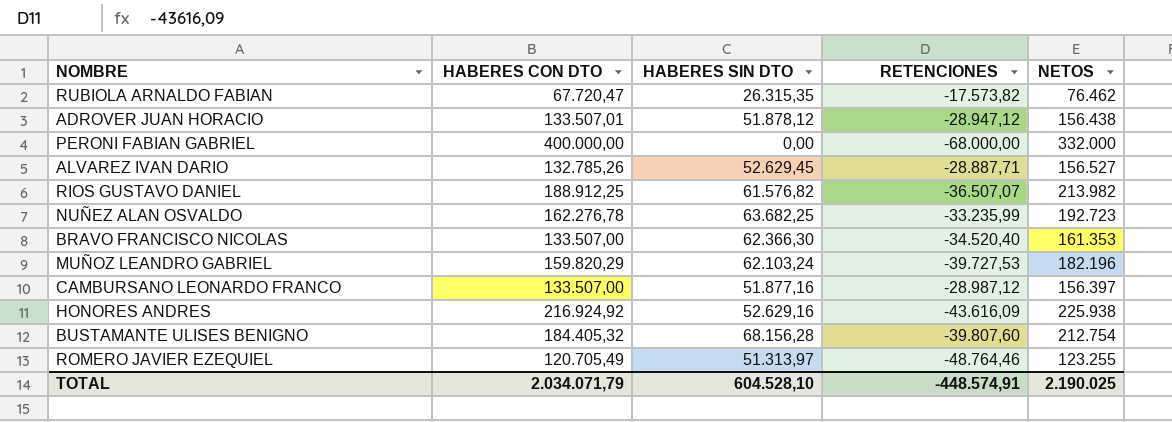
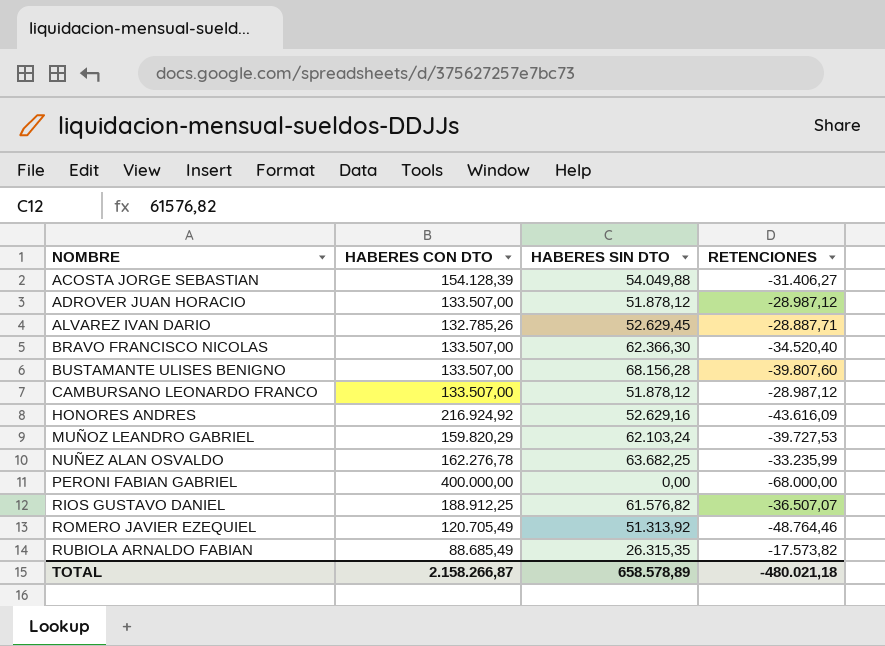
row order: none -> NOMBRE ascending
column NETOS | formula: [HABERES CON DTO] + [HABERES SIN DTO] + [RETENCIONES] -> none
row ACOSTA JORGE SEBASTIAN: none -> 154.128,39 | 54.049,88 | -31.406,27
ADROVER JUAN HORACIO | HABERES CON DTO: 133.507,01 -> 133.507,00
ADROVER JUAN HORACIO | RETENCIONES: -28.947,12 -> -28.987,12
BUSTAMANTE ULISES BENIGNO | HABERES CON DTO: 184.405,32 -> 133.507,00
CAMBURSANO LEONARDO FRANCO | HABERES SIN DTO: 51.877,16 -> 51.878,12
ROMERO JAVIER EZEQUIEL | HABERES SIN DTO: 51.313,97 -> 51.313,92
RUBIOLA ARNALDO FABIAN | HABERES CON DTO: 67.720,47 -> 88.685,49
TOTAL | HABERES CON DTO: 2.034.071,79 -> 2.158.266,87
TOTAL | HABERES SIN DTO: 604.528,10 -> 658.578,89
TOTAL | RETENCIONES: -448.574,91 -> -480.021,18

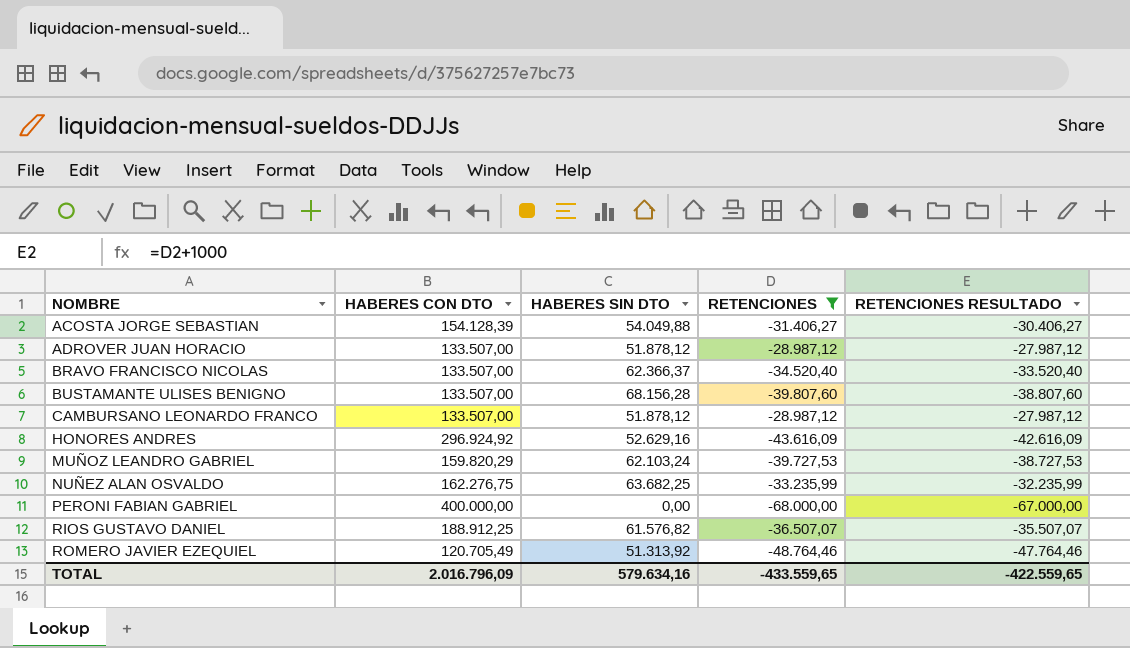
filter: none -> RETENCIONES <= -28.987,12
column RETENCIONES RESULTADO | formula: none -> [RETENCIONES] + 1000
BRAVO FRANCISCO NICOLAS | HABERES SIN DTO: 62.366,30 -> 62.366,37
HONORES ANDRES | HABERES CON DTO: 216.924,92 -> 296.924,92
NUÑEZ ALAN OSVALDO | HABERES CON DTO: 162.276,78 -> 162.276,75
TOTAL | HABERES CON DTO: 2.158.266,87 -> 2.016.796,09
TOTAL | HABERES SIN DTO: 658.578,89 -> 579.634,16
TOTAL | RETENCIONES: -480.021,18 -> -433.559,65

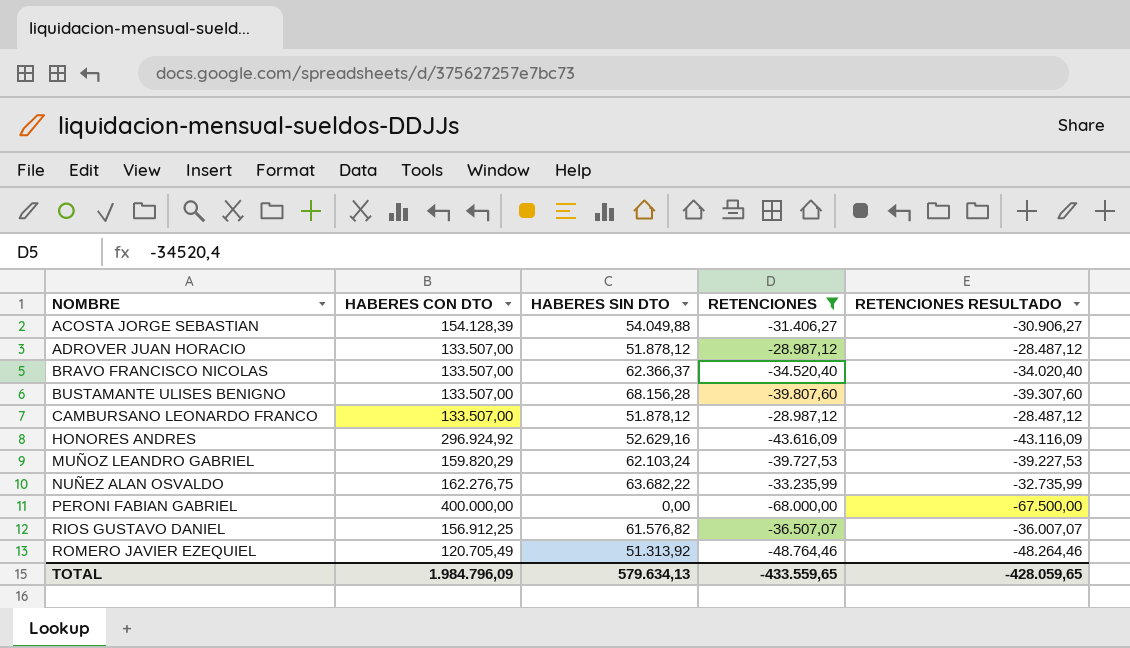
column RETENCIONES RESULTADO | formula: [RETENCIONES] + 1000 -> [RETENCIONES] + 500
NUÑEZ ALAN OSVALDO | HABERES SIN DTO: 63.682,25 -> 63.682,22
RIOS GUSTAVO DANIEL | HABERES CON DTO: 188.912,25 -> 156.912,25
TOTAL | HABERES CON DTO: 2.016.796,09 -> 1.984.796,09
TOTAL | HABERES SIN DTO: 579.634,16 -> 579.634,13
TOTAL | RETENCIONES RESULTADO: -422.559,65 -> -428.059,65

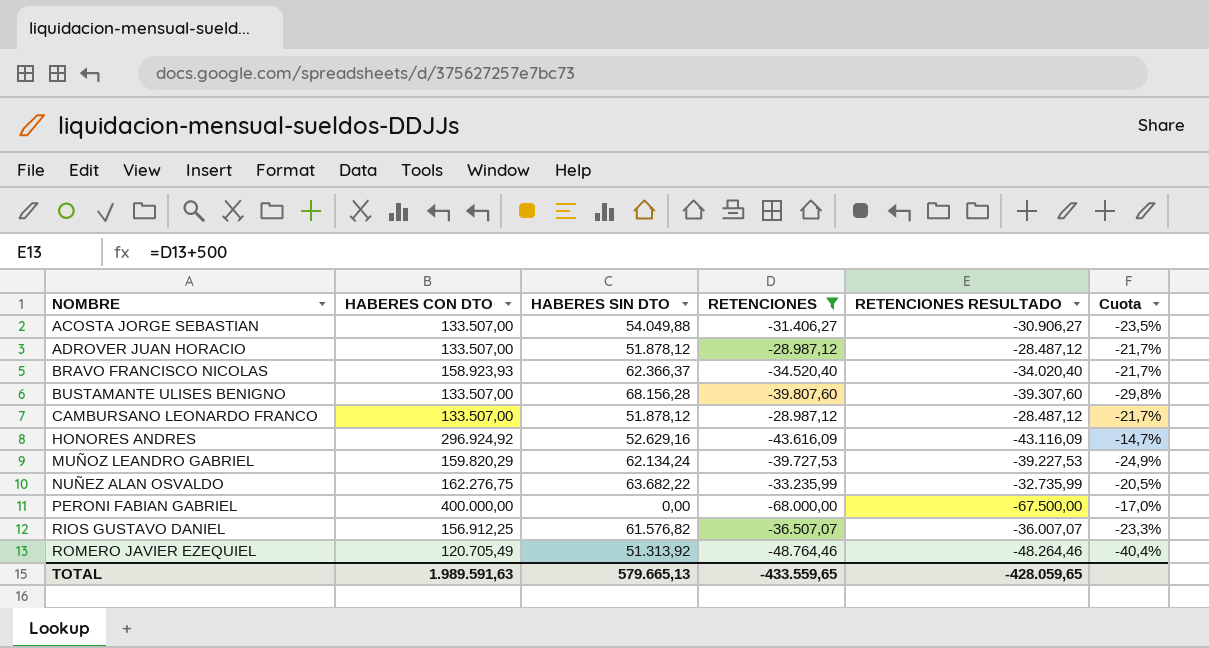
column Cuota | formula: none -> [RETENCIONES] / [HABERES CON DTO]
ACOSTA JORGE SEBASTIAN | HABERES CON DTO: 154.128,39 -> 133.507,00
BRAVO FRANCISCO NICOLAS | HABERES CON DTO: 133.507,00 -> 158.923,93
MUÑOZ LEANDRO GABRIEL | HABERES SIN DTO: 62.103,24 -> 62.134,24
TOTAL | HABERES CON DTO: 1.984.796,09 -> 1.989.591,63
TOTAL | HABERES SIN DTO: 579.634,13 -> 579.665,13

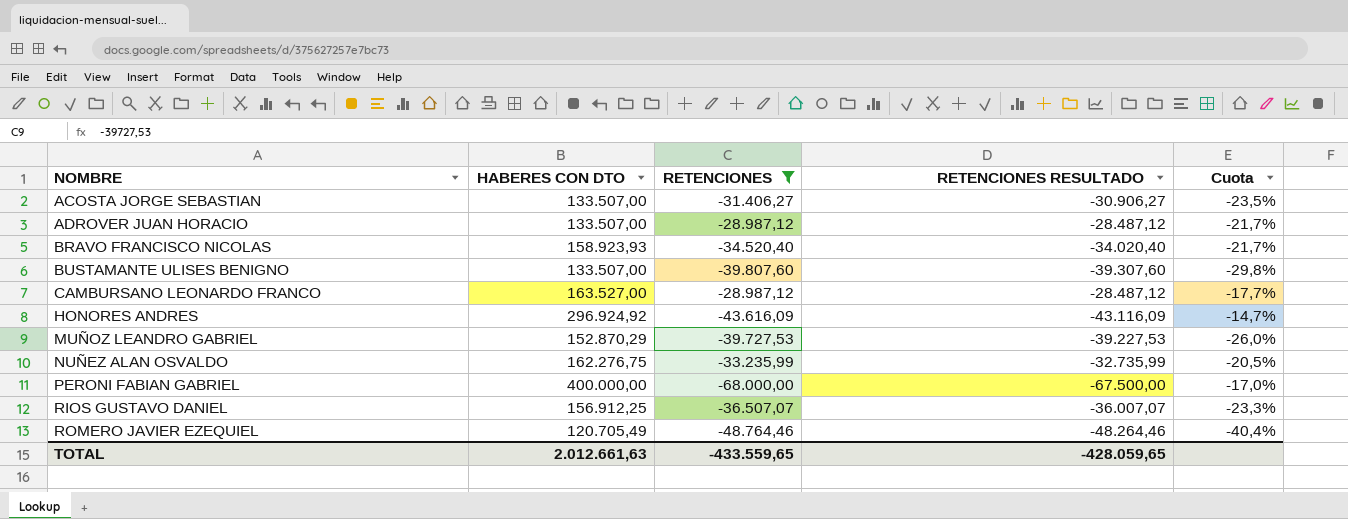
column HABERES SIN DTO | position: 3 -> none
CAMBURSANO LEONARDO FRANCO | HABERES CON DTO: 133.507,00 -> 163.527,00
CAMBURSANO LEONARDO FRANCO | Cuota: -21,7% -> -17,7%
MUÑOZ LEANDRO GABRIEL | HABERES CON DTO: 159.820,29 -> 152.870,29
MUÑOZ LEANDRO GABRIEL | Cuota: -24,9% -> -26,0%
TOTAL | HABERES CON DTO: 1.989.591,63 -> 2.012.661,63

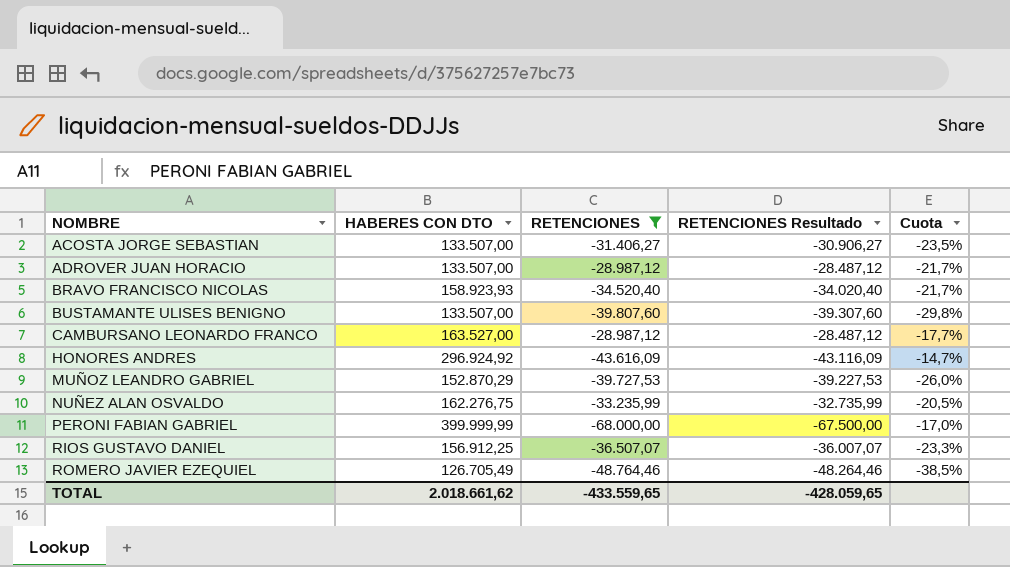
column name: RETENCIONES RESULTADO -> RETENCIONES Resultado
PERONI FABIAN GABRIEL | HABERES CON DTO: 400.000,00 -> 399.999,99
ROMERO JAVIER EZEQUIEL | HABERES CON DTO: 120.705,49 -> 126.705,49
ROMERO JAVIER EZEQUIEL | Cuota: -40,4% -> -38,5%
TOTAL | HABERES CON DTO: 2.012.661,63 -> 2.018.661,62

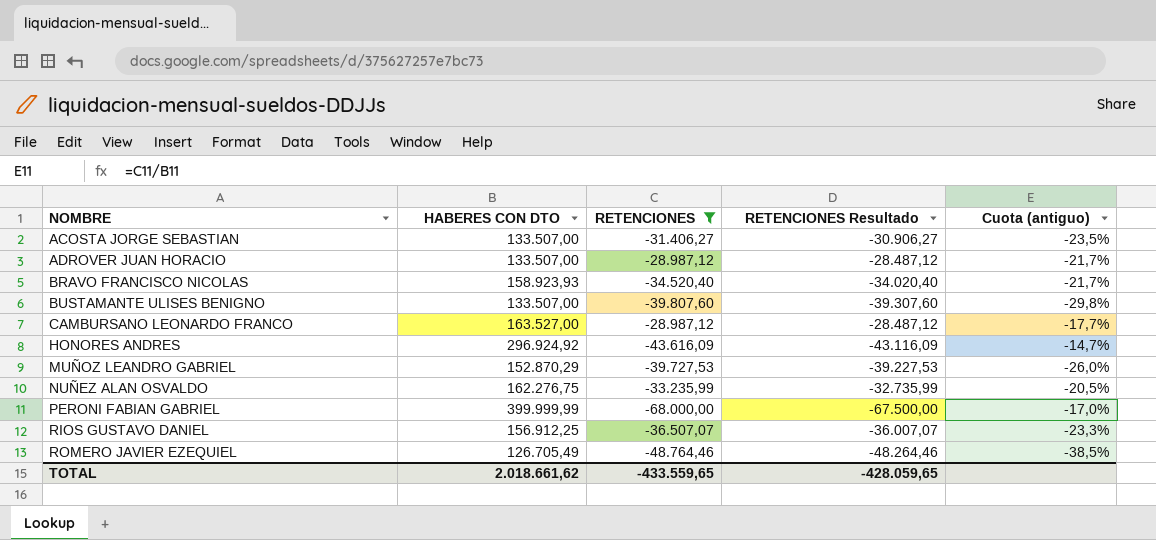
column name: Cuota -> Cuota (antiguo)

